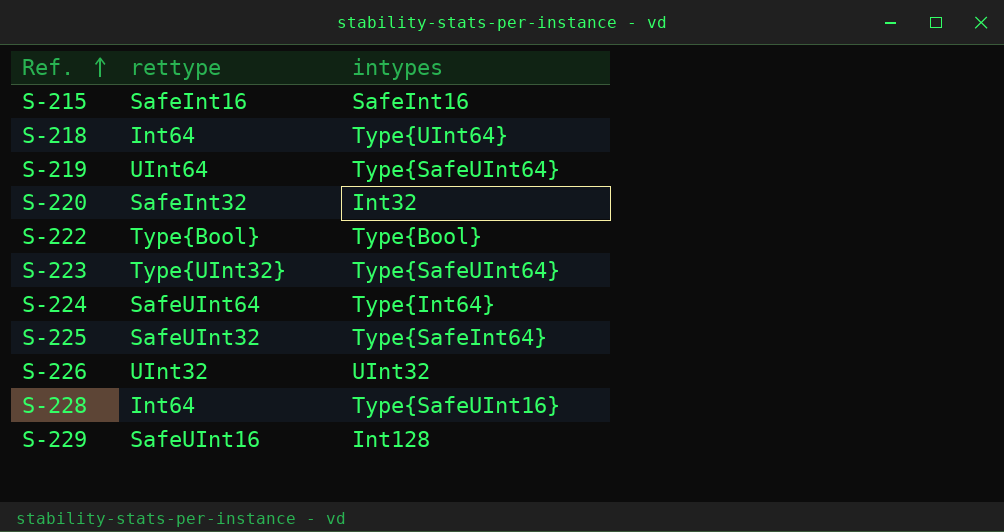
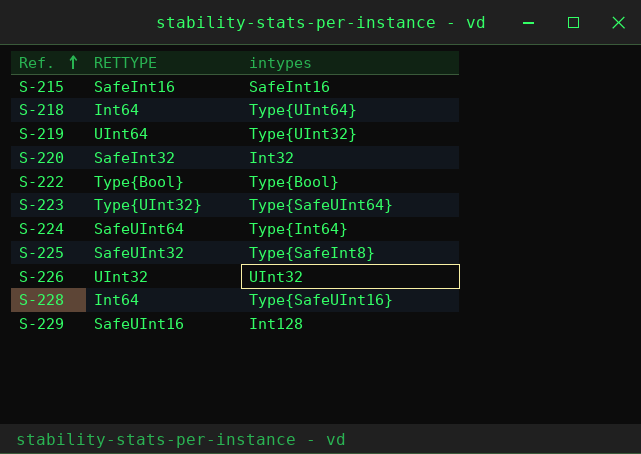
column name: rettype -> RETTYPE
S-219 | intypes: Type{SafeUInt64} -> Type{UInt32}
S-225 | intypes: Type{SafeInt64} -> Type{SafeInt8}

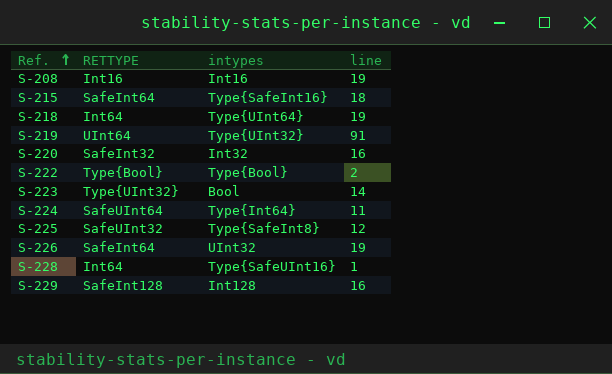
column line | position: none -> 4
row S-208: none -> Int16 | Int16 | 19
S-215 | RETTYPE: SafeInt16 -> SafeInt64
S-215 | intypes: SafeInt16 -> Type{SafeInt16}
S-223 | intypes: Type{SafeUInt64} -> Bool
S-226 | RETTYPE: UInt32 -> SafeInt64
S-229 | RETTYPE: SafeUInt16 -> SafeInt128

